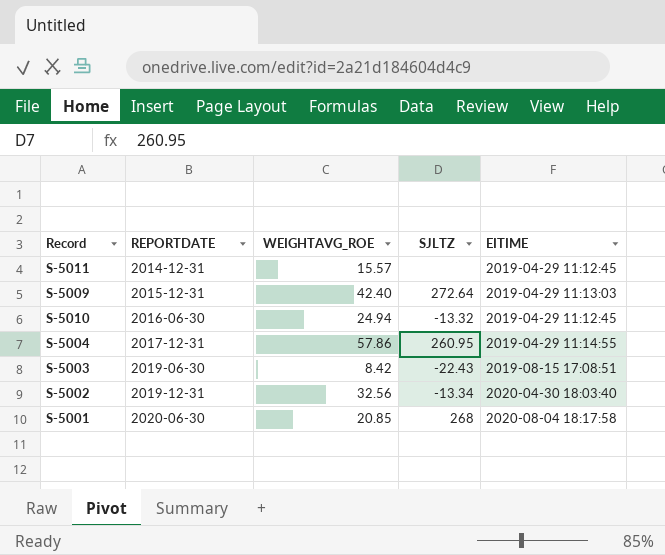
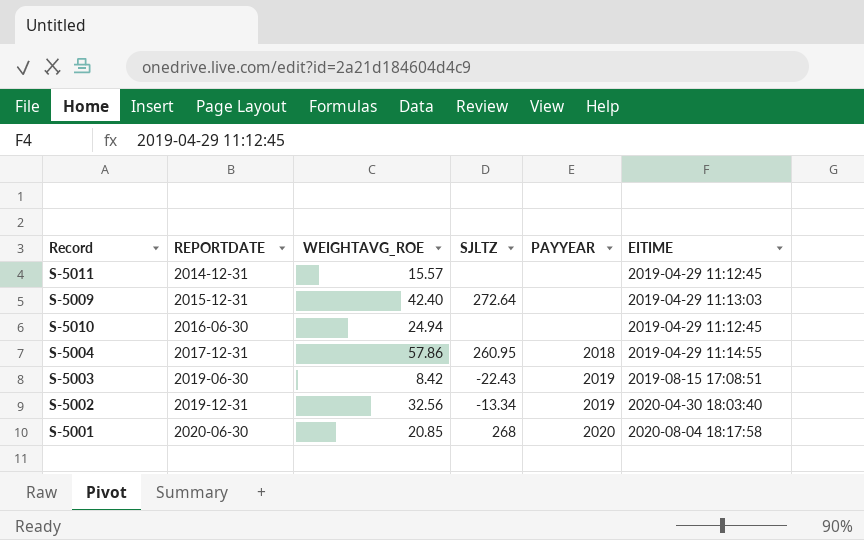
column PAYYEAR | position: none -> 5
S-5010 | SJLTZ: -13.32 -> none

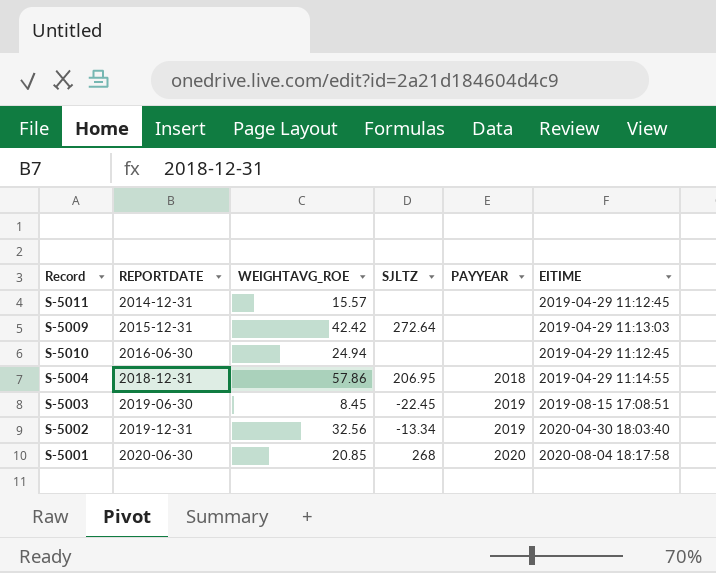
S-5009 | WEIGHTAVG_ROE: 42.40 -> 42.42
S-5004 | REPORTDATE: 2017-12-31 -> 2018-12-31
S-5004 | SJLTZ: 260.95 -> 206.95
S-5003 | WEIGHTAVG_ROE: 8.42 -> 8.45
S-5003 | SJLTZ: -22.43 -> -22.45

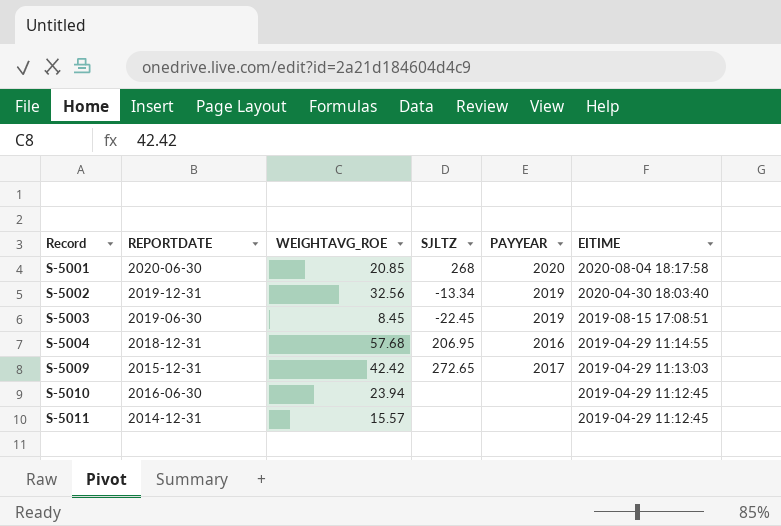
row order: REPORTDATE ascending -> Record ascending
S-5004 | WEIGHTAVG_ROE: 57.86 -> 57.68
S-5004 | PAYYEAR: 2018 -> 2016
S-5009 | SJLTZ: 272.64 -> 272.65
S-5009 | PAYYEAR: none -> 2017
S-5010 | WEIGHTAVG_ROE: 24.94 -> 23.94

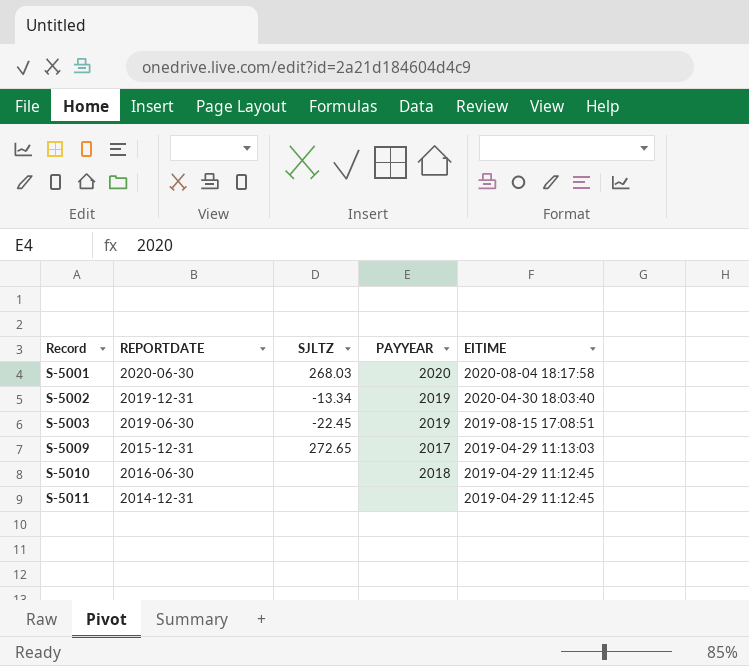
column WEIGHTAVG_ROE | position: 3 -> none
row S-5004: 2018-12-31 | 57.68 | 206.95 | 2016 | 2019-04-29 11:14:55 -> none
S-5001 | SJLTZ: 268 -> 268.03
S-5010 | PAYYEAR: none -> 2018

